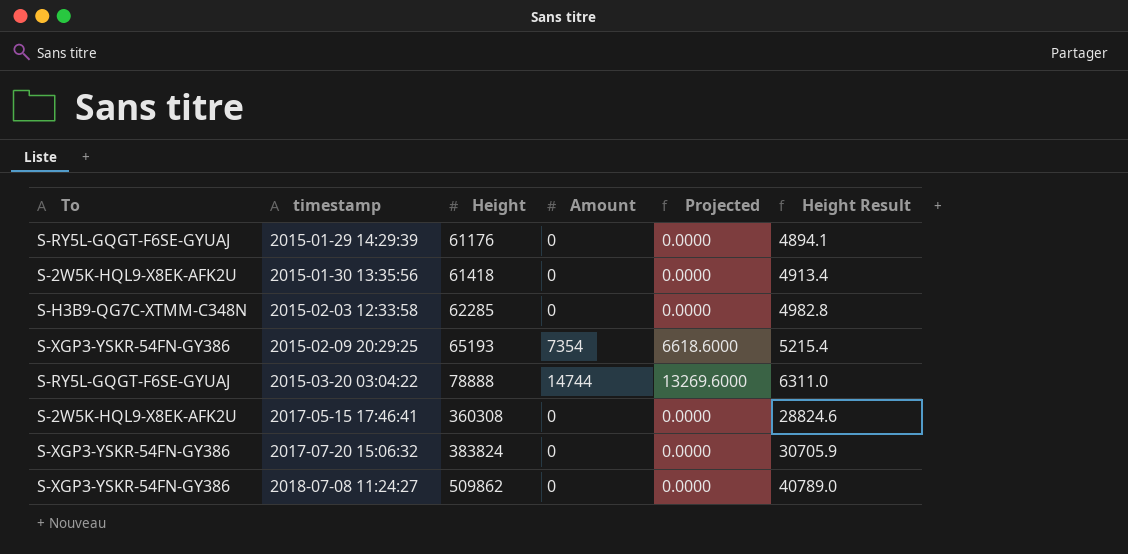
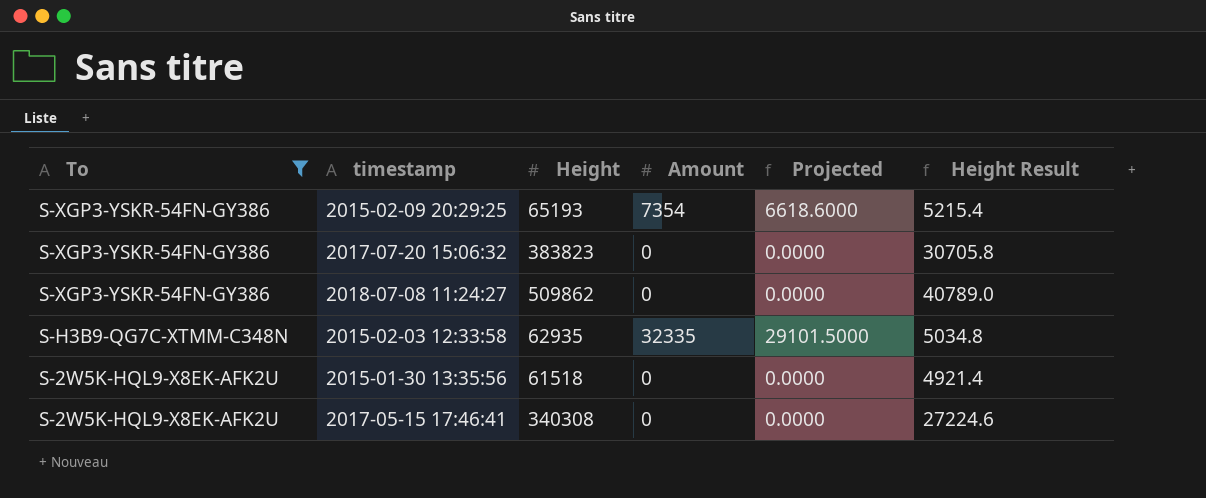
filter: none -> To != S-RY5L-GQGT-F6SE-GYUAJ
row order: timestamp ascending -> To descending
2017-07-20 15:06:32 | Height: 383824 -> 383823
2017-07-20 15:06:32 | Height Result: 30705.9 -> 30705.8
2015-02-03 12:33:58 | Height: 62285 -> 62935
2015-02-03 12:33:58 | Amount: 0 -> 32335
2015-02-03 12:33:58 | Projected: 0.0000 -> 29101.5000
2015-02-03 12:33:58 | Height Result: 4982.8 -> 5034.8
2015-01-30 13:35:56 | Height: 61418 -> 61518
2015-01-30 13:35:56 | Height Result: 4913.4 -> 4921.4
2017-05-15 17:46:41 | Height: 360308 -> 340308
2017-05-15 17:46:41 | Height Result: 28824.6 -> 27224.6

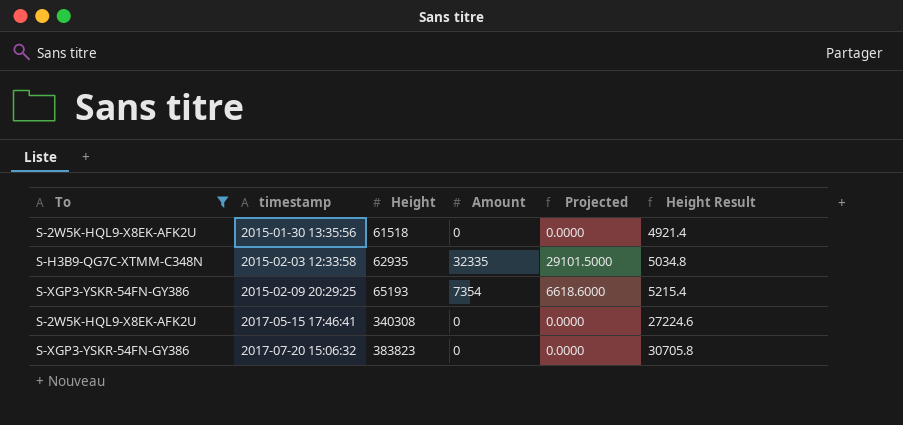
row order: To descending -> timestamp ascending
row 2018-07-08 11:24:27: S-XGP3-YSKR-54FN-GY386 | 509862 | 0 | 0.0000 | 40789.0 -> none

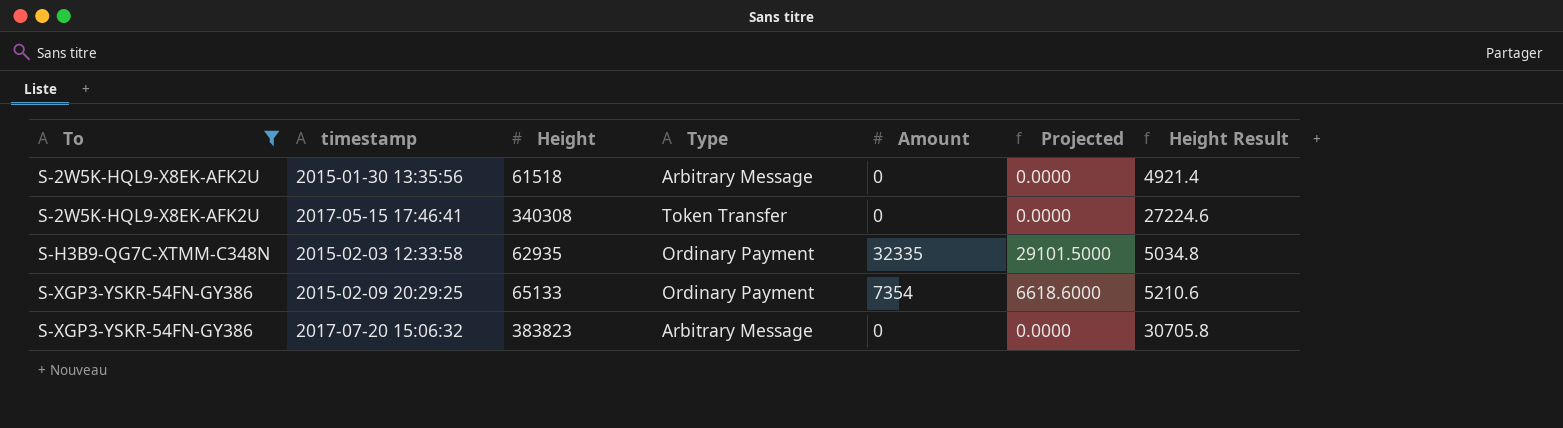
row order: timestamp ascending -> To ascending
column Type | position: none -> 4
2015-02-09 20:29:25 | Height: 65193 -> 65133
2015-02-09 20:29:25 | Height Result: 5215.4 -> 5210.6

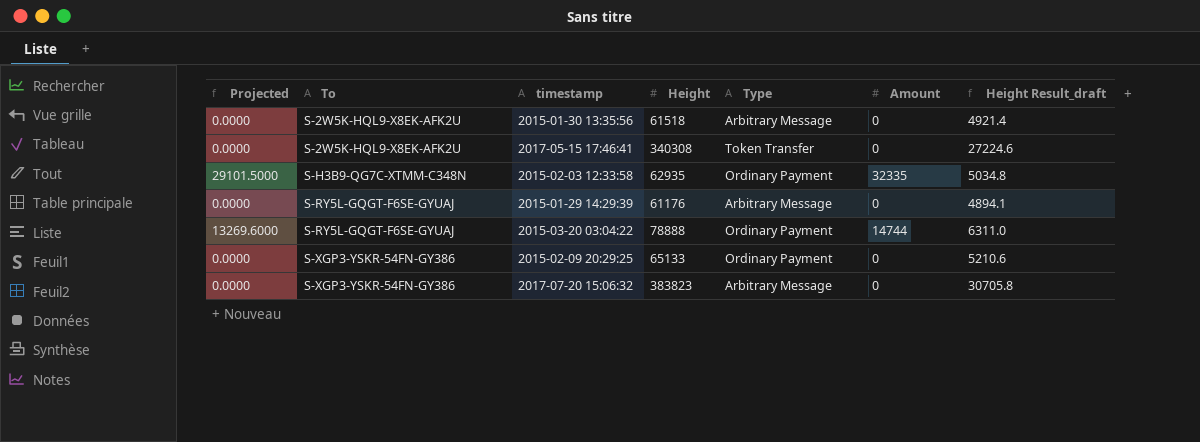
filter: To != S-RY5L-GQGT-F6SE-GYUAJ -> none
column Projected | position: 6 -> 1
column name: Height Result -> Height Result_draft
2015-02-09 20:29:25 | Projected: 6618.6000 -> 0.0000
2015-02-09 20:29:25 | Amount: 7354 -> 0

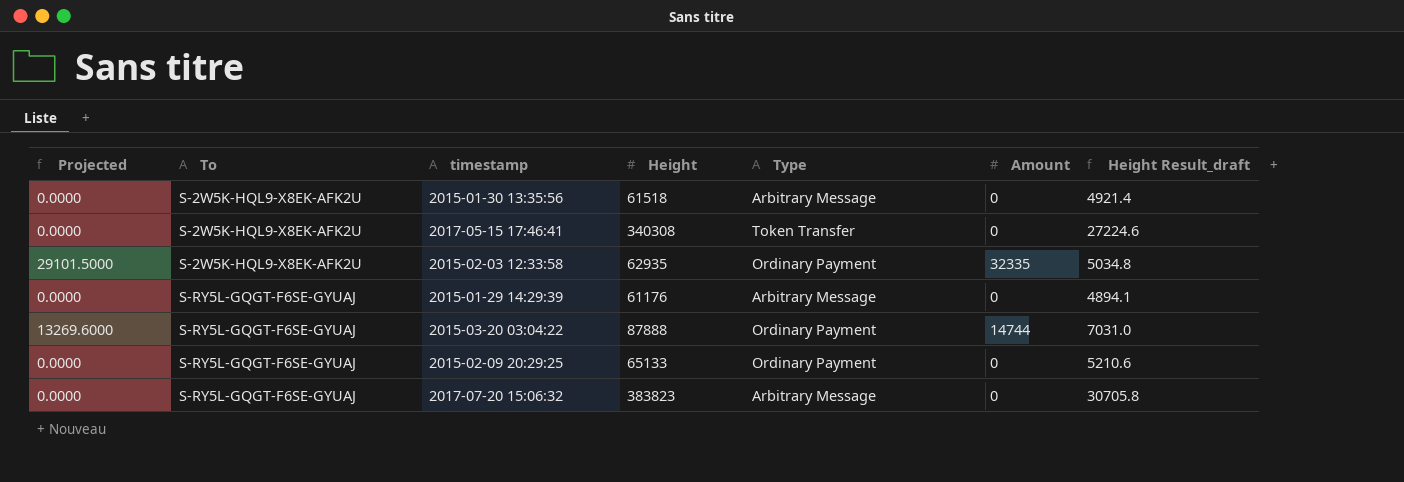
2015-02-03 12:33:58 | To: S-H3B9-QG7C-XTMM-C348N -> S-2W5K-HQL9-X8EK-AFK2U
2015-03-20 03:04:22 | Height: 78888 -> 87888
2015-03-20 03:04:22 | Height Result_draft: 6311.0 -> 7031.0
2015-02-09 20:29:25 | To: S-XGP3-YSKR-54FN-GY386 -> S-RY5L-GQGT-F6SE-GYUAJ
2017-07-20 15:06:32 | To: S-XGP3-YSKR-54FN-GY386 -> S-RY5L-GQGT-F6SE-GYUAJ

